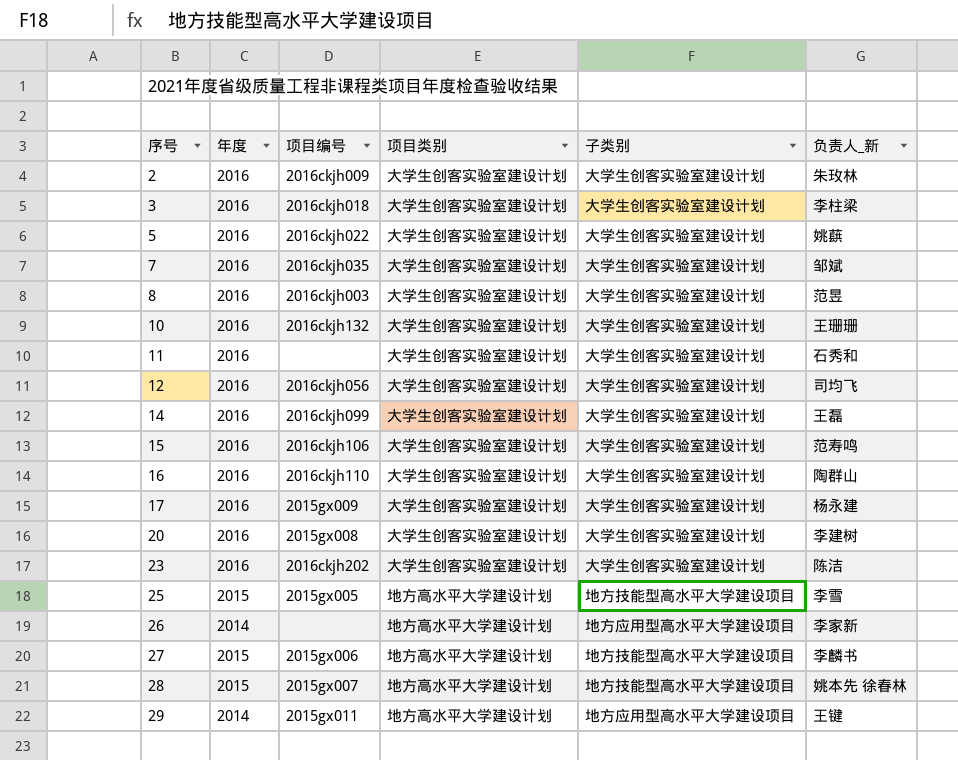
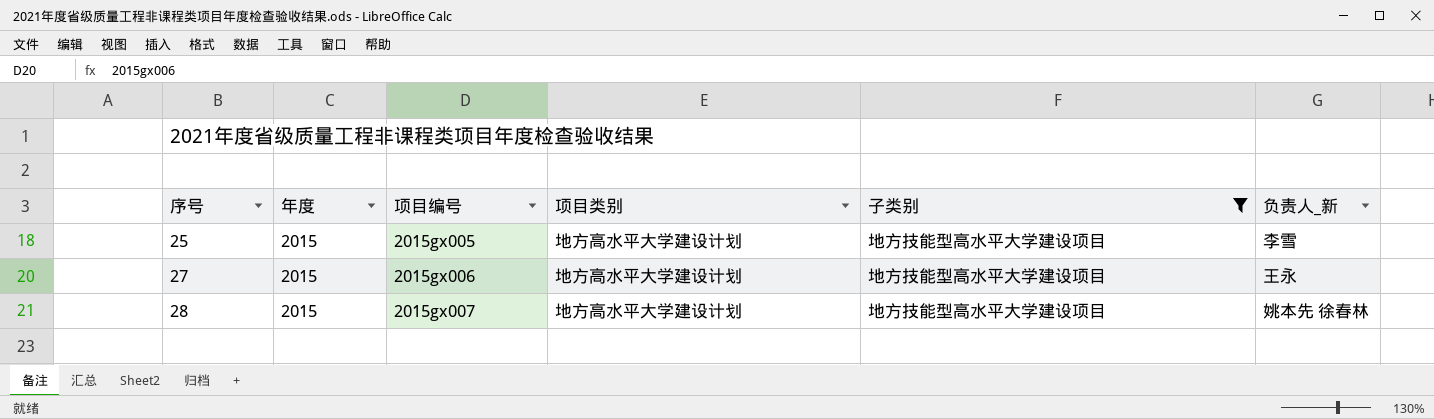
filter: none -> 子类别 = 地方技能型高水平大学建设项目
27 | 负责人_新: 李麟书 -> 王永

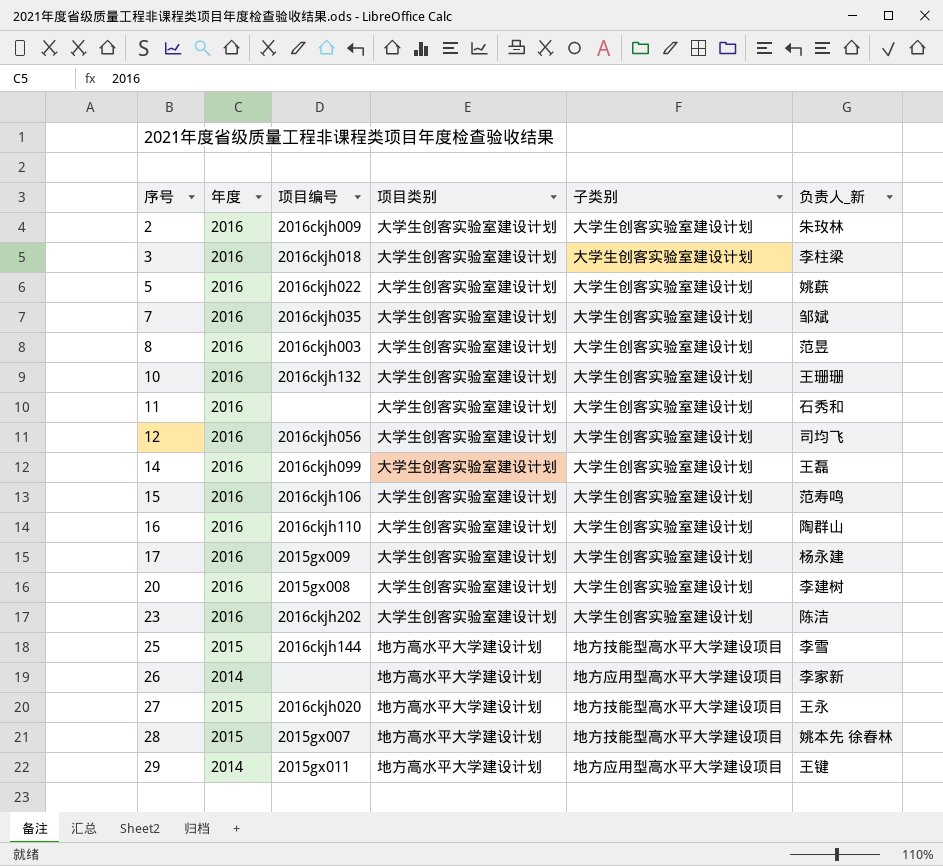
filter: 子类别 = 地方技能型高水平大学建设项目 -> none
25 | 项目编号: 2015gx005 -> 2016ckjh144
27 | 项目编号: 2015gx006 -> 2016ckjh020

